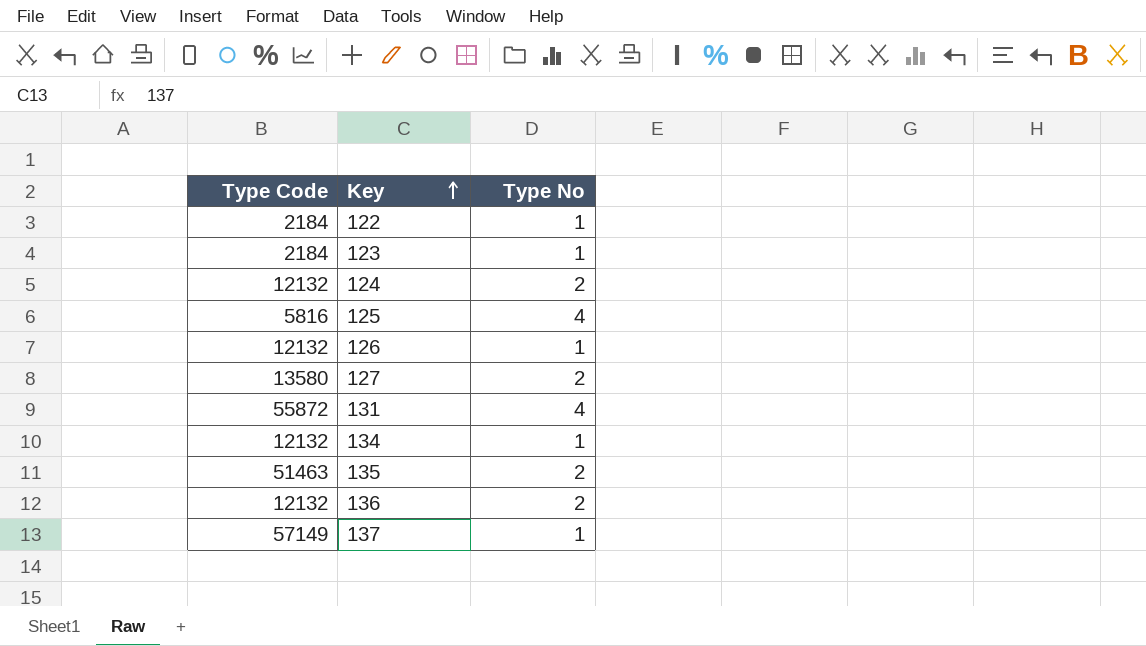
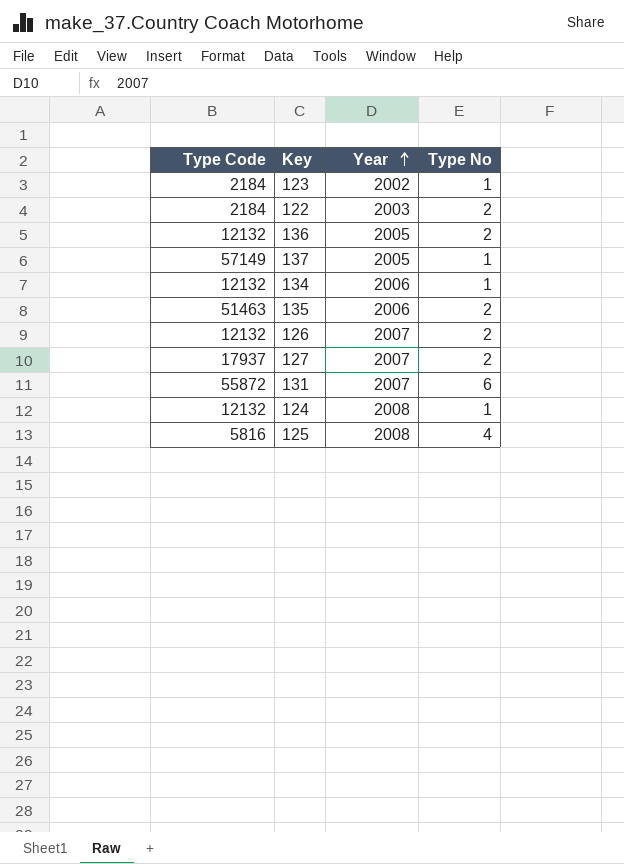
row order: Key ascending -> Year ascending
column Year | position: none -> 3
122 | Type No: 1 -> 2
126 | Type No: 1 -> 2
127 | Type Code: 13580 -> 17937
131 | Type No: 4 -> 6
124 | Type No: 2 -> 1

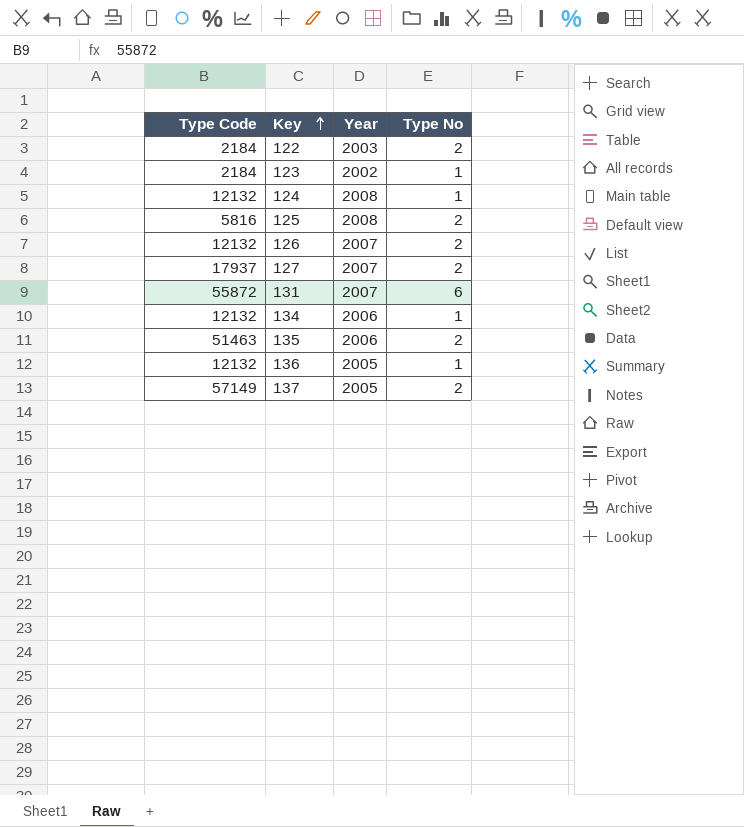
row order: Year ascending -> Key ascending
125 | Type No: 4 -> 2
136 | Type No: 2 -> 1
137 | Type No: 1 -> 2

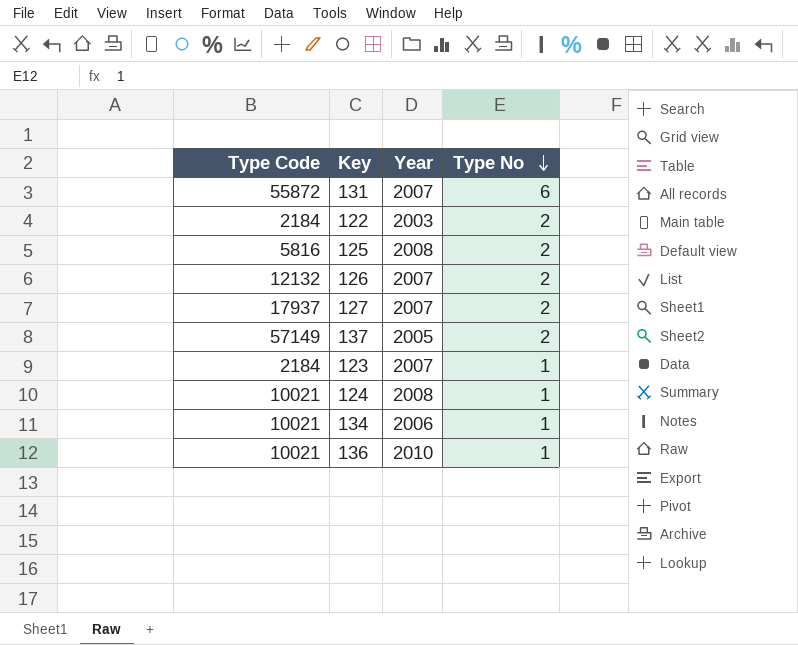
row order: Key ascending -> Type No descending
row 135: 51463 | 2006 | 2 -> none
123 | Year: 2002 -> 2007
124 | Type Code: 12132 -> 10021
134 | Type Code: 12132 -> 10021
136 | Type Code: 12132 -> 10021
136 | Year: 2005 -> 2010

